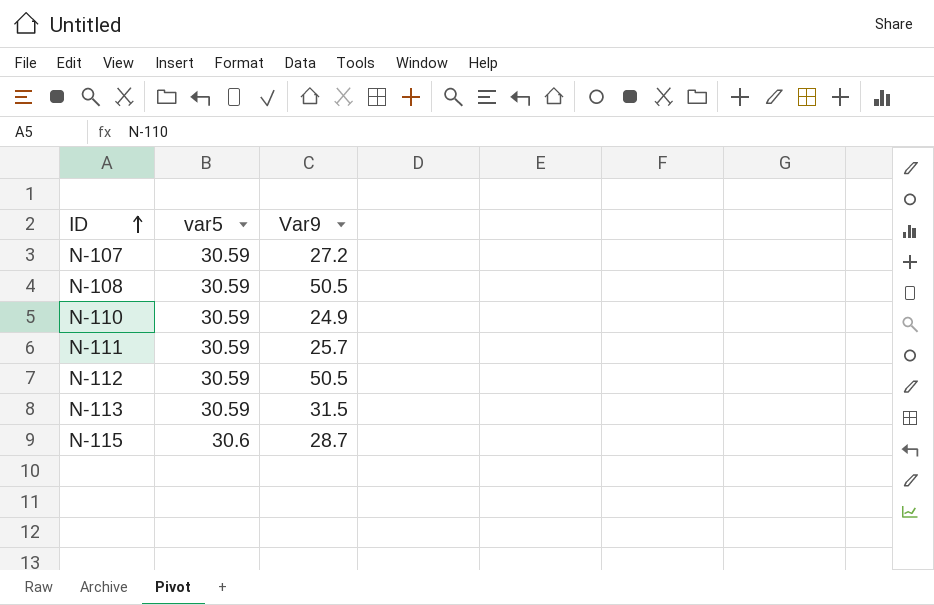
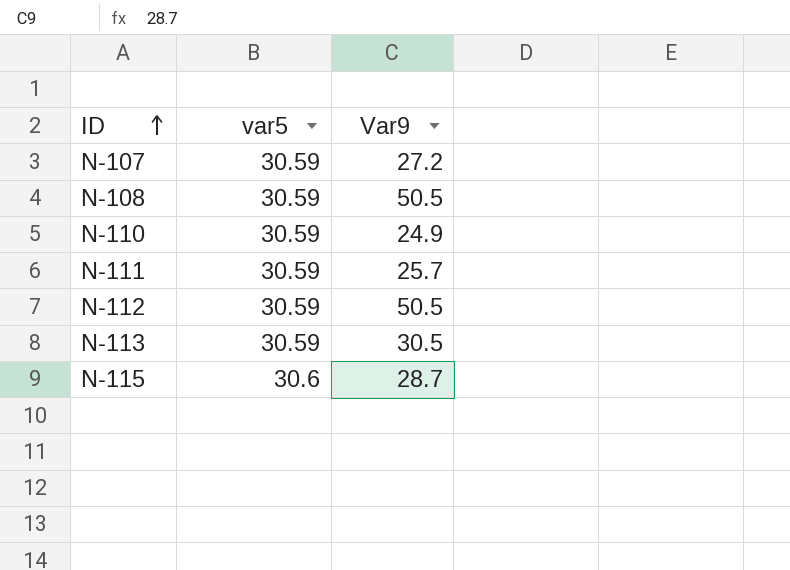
N-113 | Var9: 31.5 -> 30.5

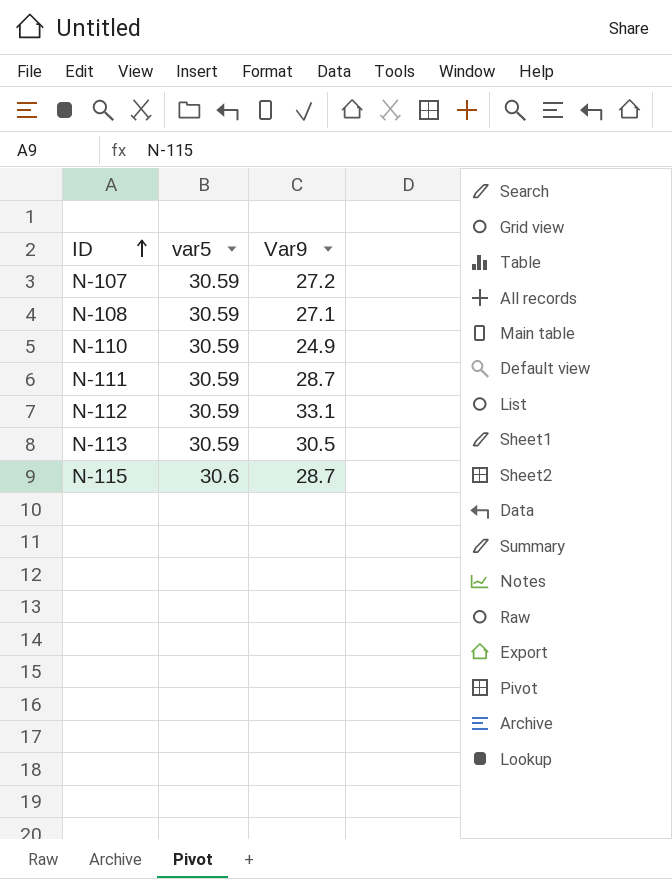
N-108 | Var9: 50.5 -> 27.1
N-111 | Var9: 25.7 -> 28.7
N-112 | Var9: 50.5 -> 33.1

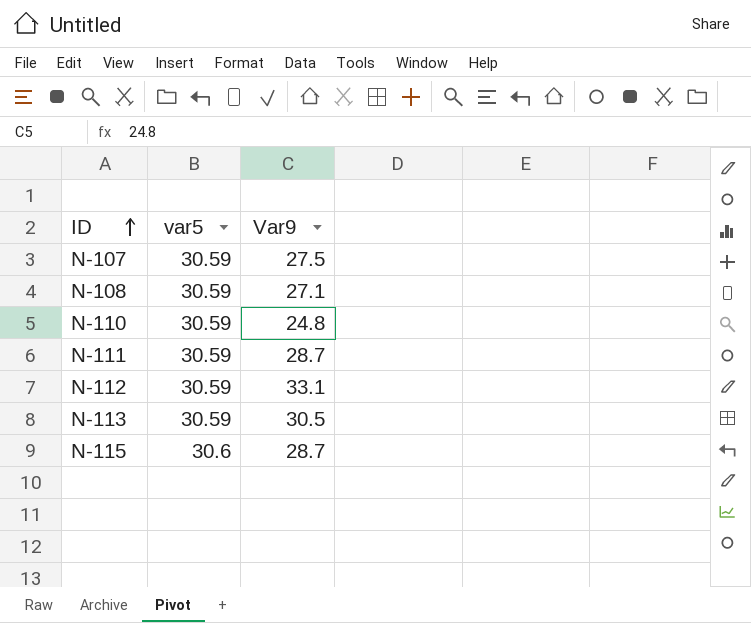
N-107 | Var9: 27.2 -> 27.5
N-110 | Var9: 24.9 -> 24.8

